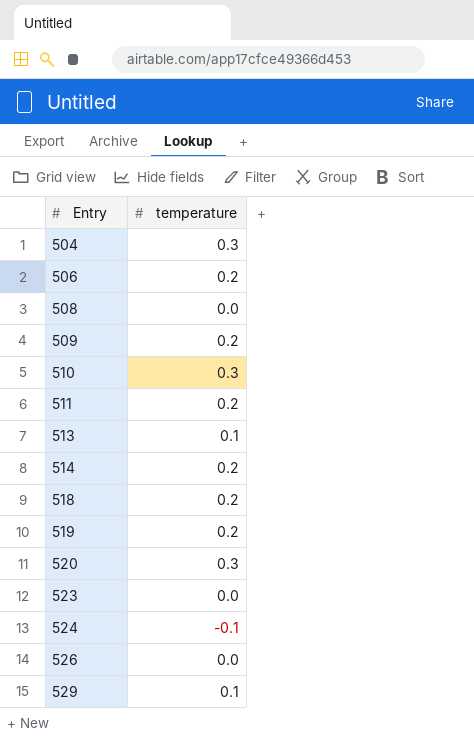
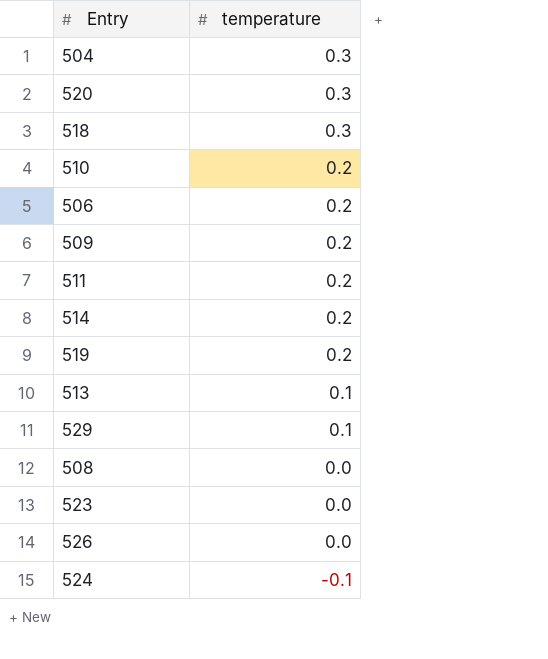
row order: Entry ascending -> temperature descending
518 | temperature: 0.2 -> 0.3
510 | temperature: 0.3 -> 0.2

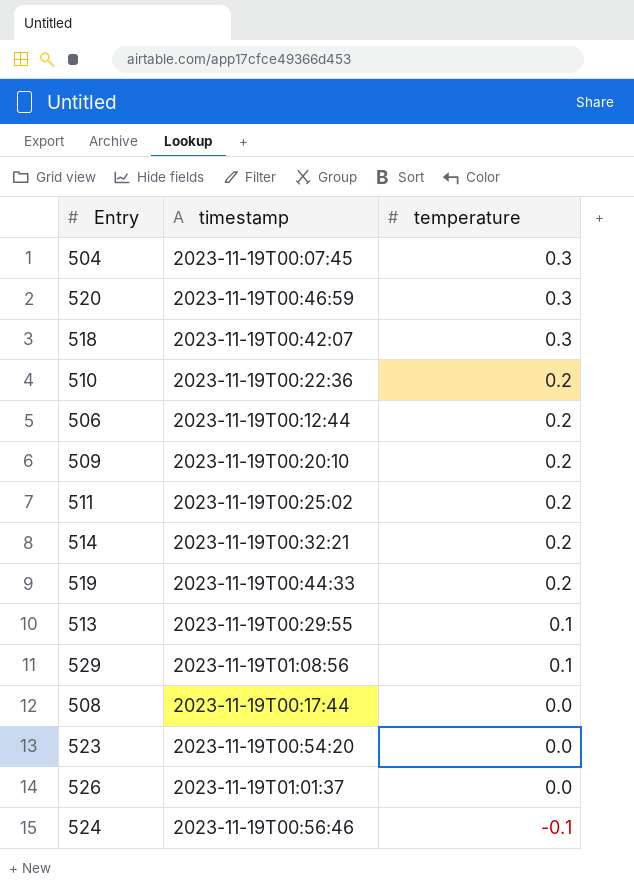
column timestamp | position: none -> 2

